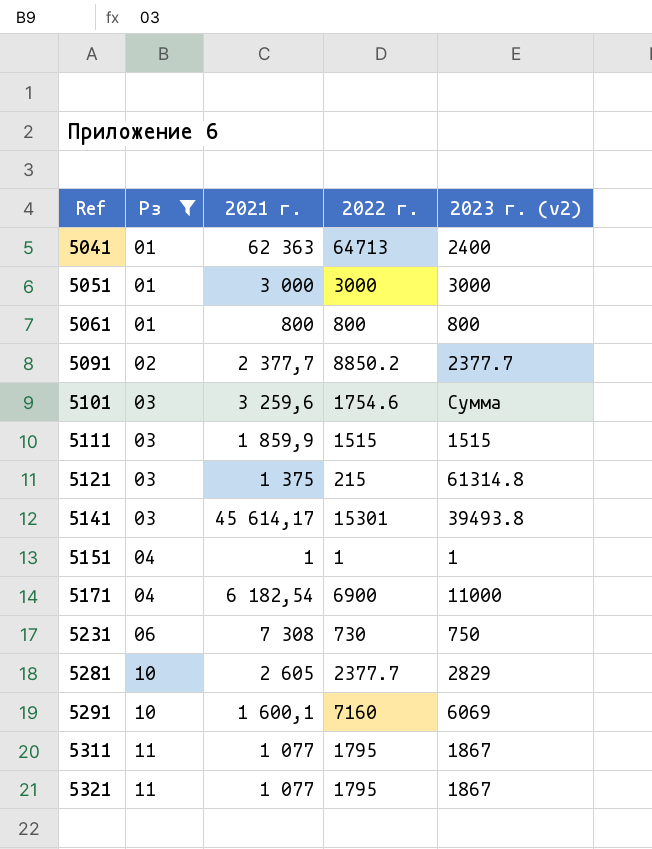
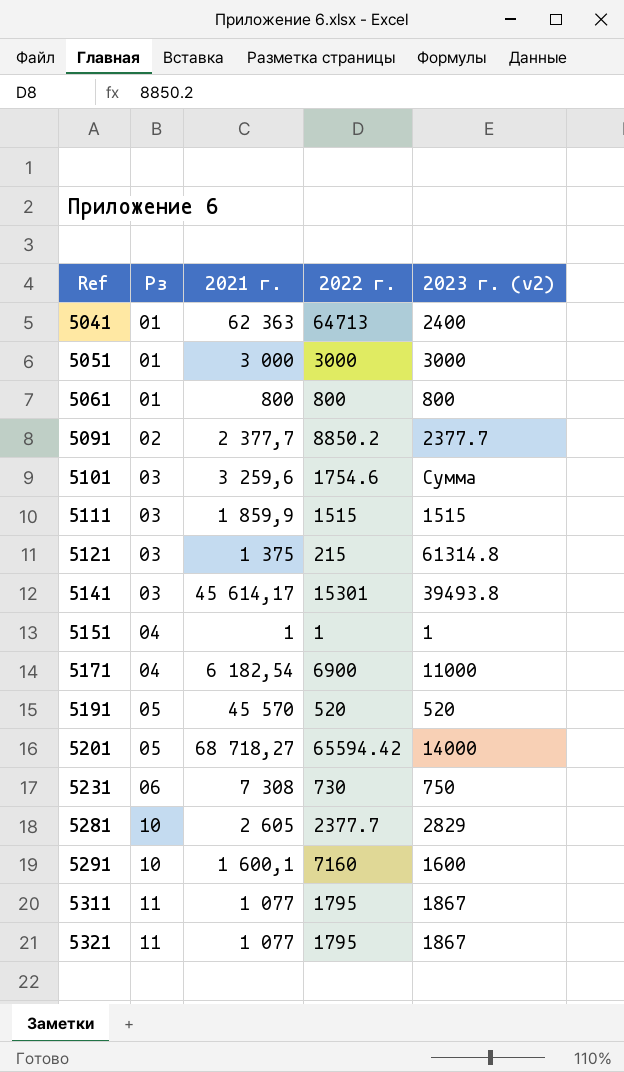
filter: Рз != 05 -> none
5291 | 2023 г. (v2): 6069 -> 1600

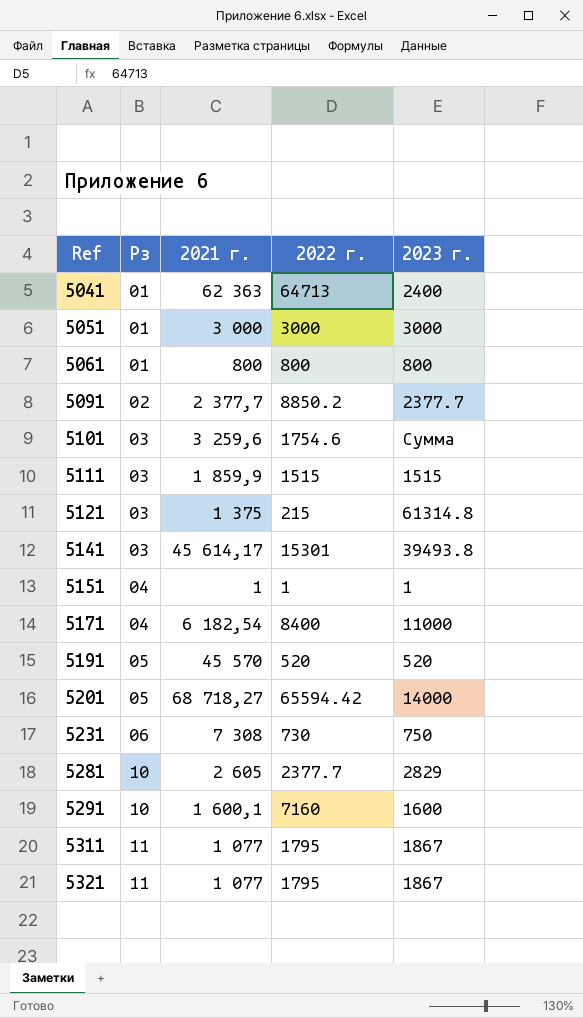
column name: 2023 г. (v2) -> 2023 г.
5171 | 2022 г.: 6900 -> 8400

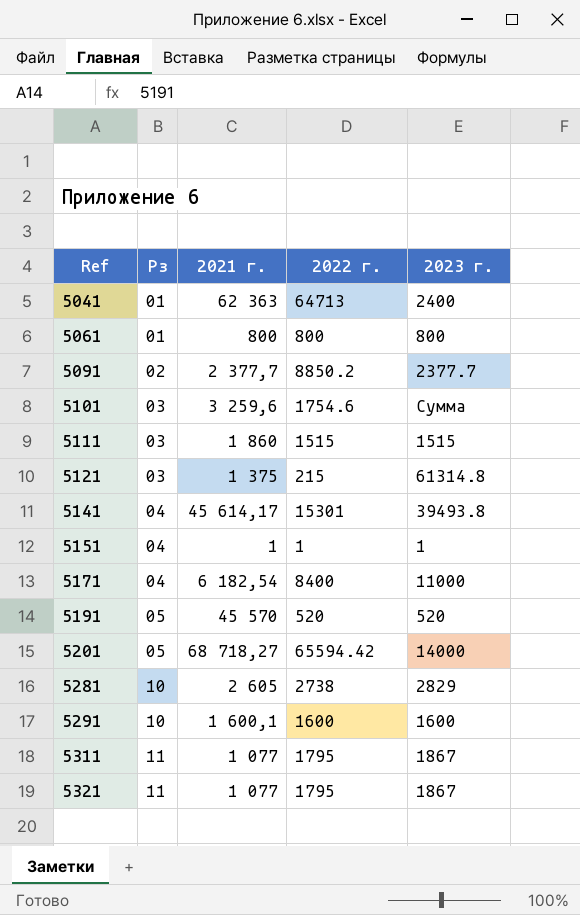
row 5051: 01 | 3 000 | 3000 | 3000 -> none
row 5231: 06 | 7 308 | 730 | 750 -> none
5111 | 2021 г.: 1 859,9 -> 1 860
5141 | Рз: 03 -> 04
5281 | 2022 г.: 2377.7 -> 2738
5291 | 2022 г.: 7160 -> 1600

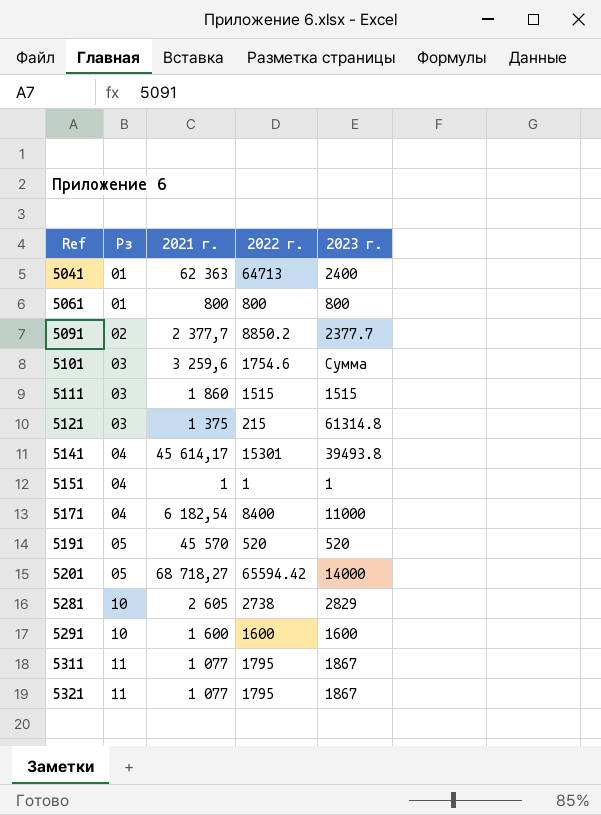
5291 | 2021 г.: 1 600,1 -> 1 600

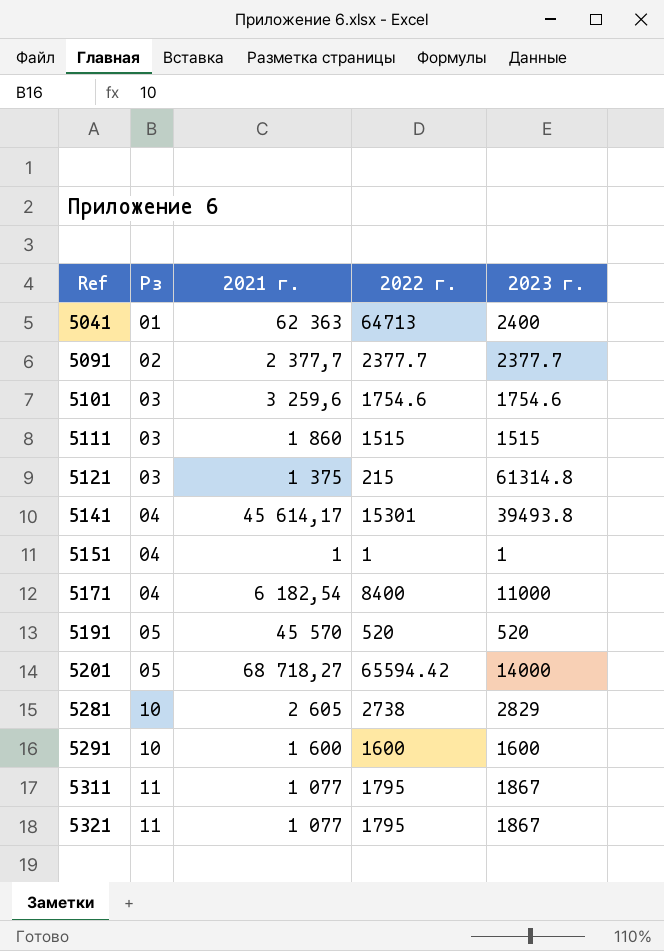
row 5061: 01 | 800 | 800 | 800 -> none
5091 | 2022 г.: 8850.2 -> 2377.7
5101 | 2023 г.: Сумма -> 1754.6

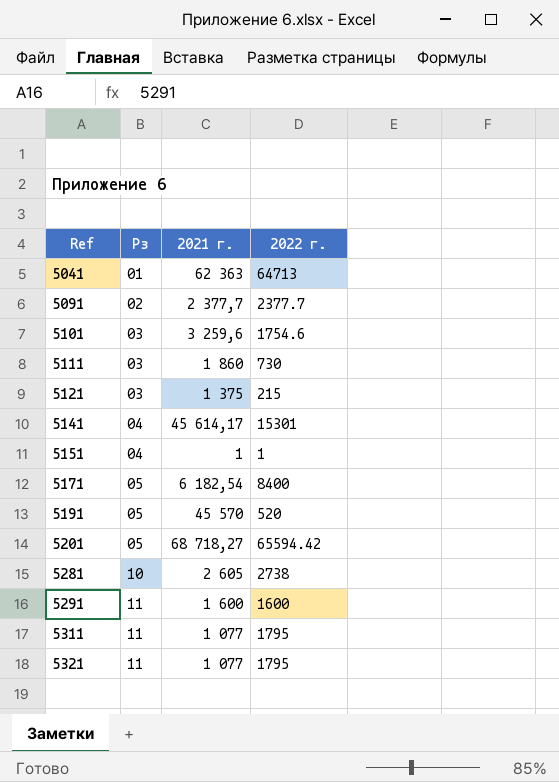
column 2023 г. | position: 5 -> none
5111 | 2022 г.: 1515 -> 730
5171 | Рз: 04 -> 05
5291 | Рз: 10 -> 11

